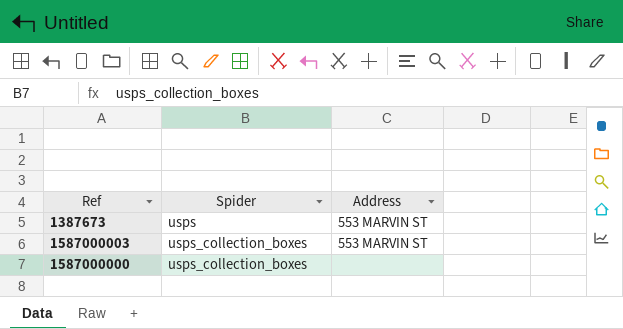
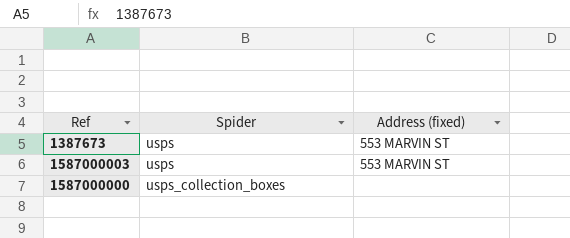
column name: Address -> Address (fixed)
1587000003 | Spider: usps_collection_boxes -> usps

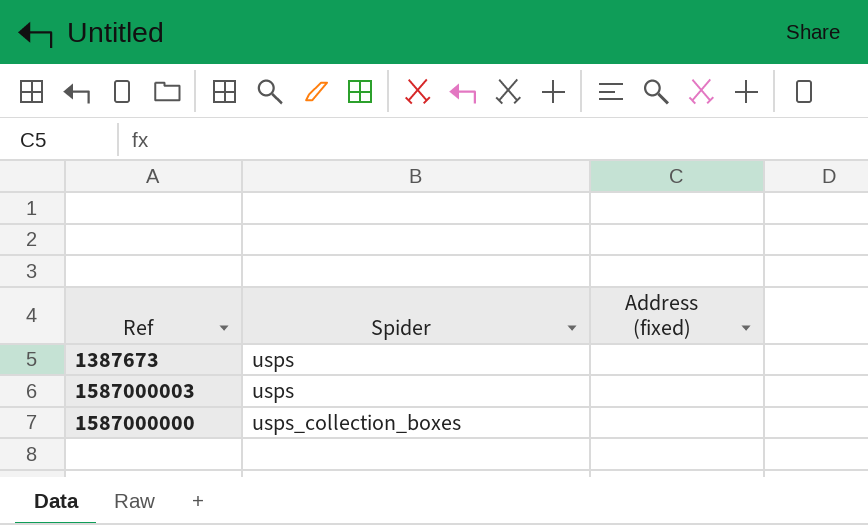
1387673 | Address (fixed): 553 MARVIN ST -> none
1587000003 | Address (fixed): 553 MARVIN ST -> none

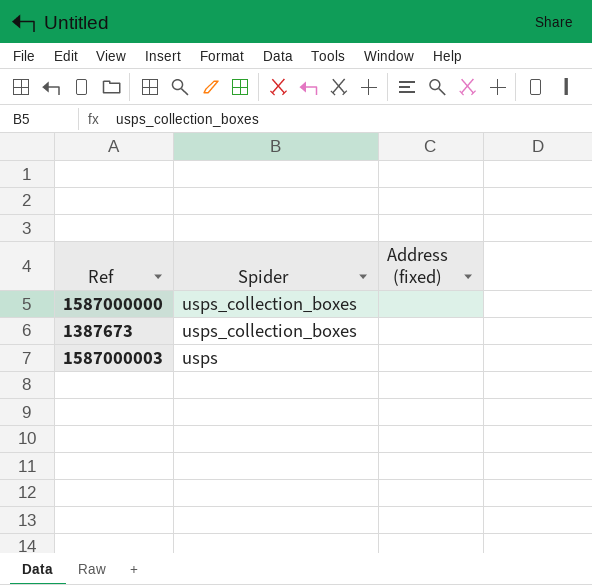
row order: Spider ascending -> Spider descending
1387673 | Spider: usps -> usps_collection_boxes

